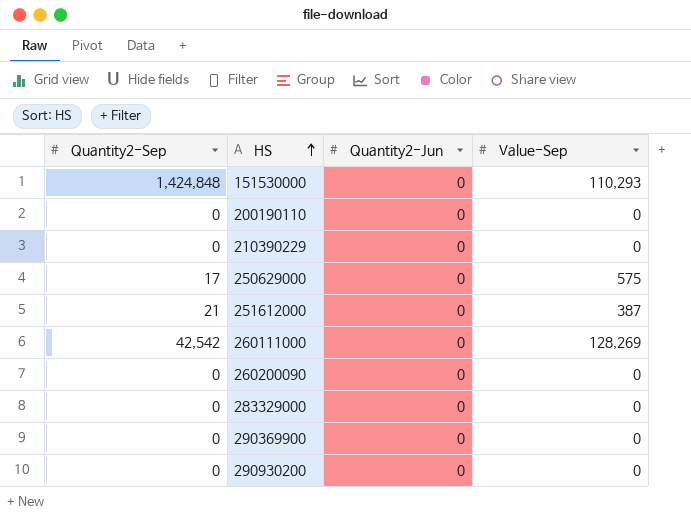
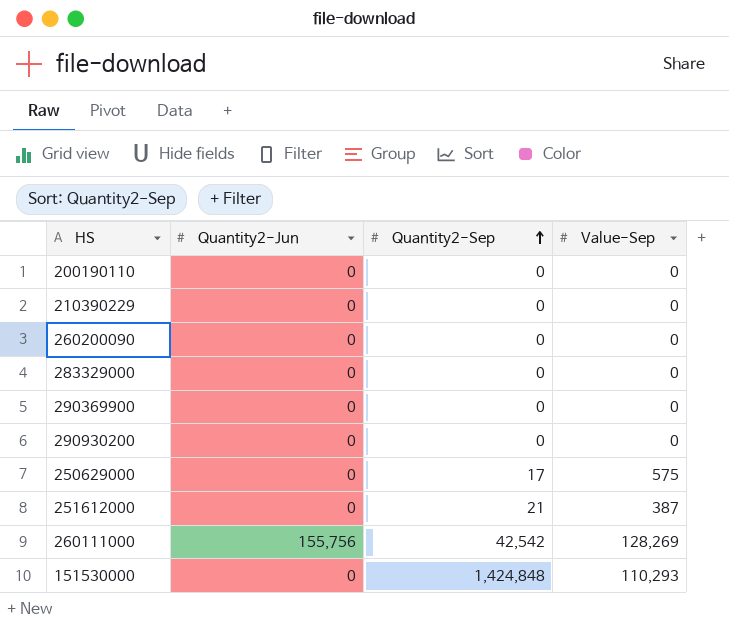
row order: HS ascending -> Quantity2-Sep ascending
column Quantity2-Sep | position: 1 -> 3
260111000 | Quantity2-Jun: 0 -> 155,756

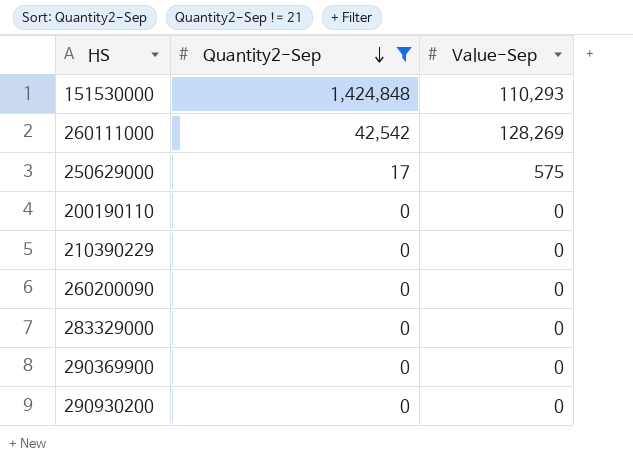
filter: none -> Quantity2-Sep != 21
row order: Quantity2-Sep ascending -> Quantity2-Sep descending
column Quantity2-Jun | position: 2 -> none

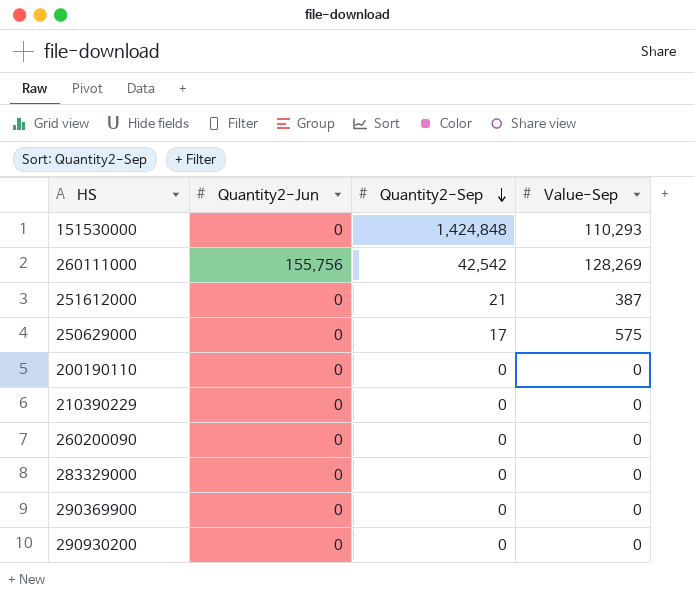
filter: Quantity2-Sep != 21 -> none
column Quantity2-Jun | position: none -> 2

